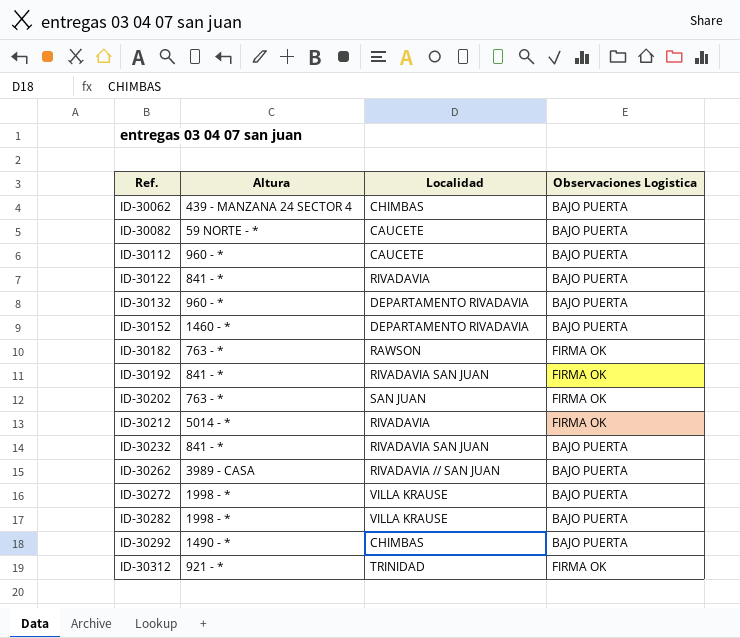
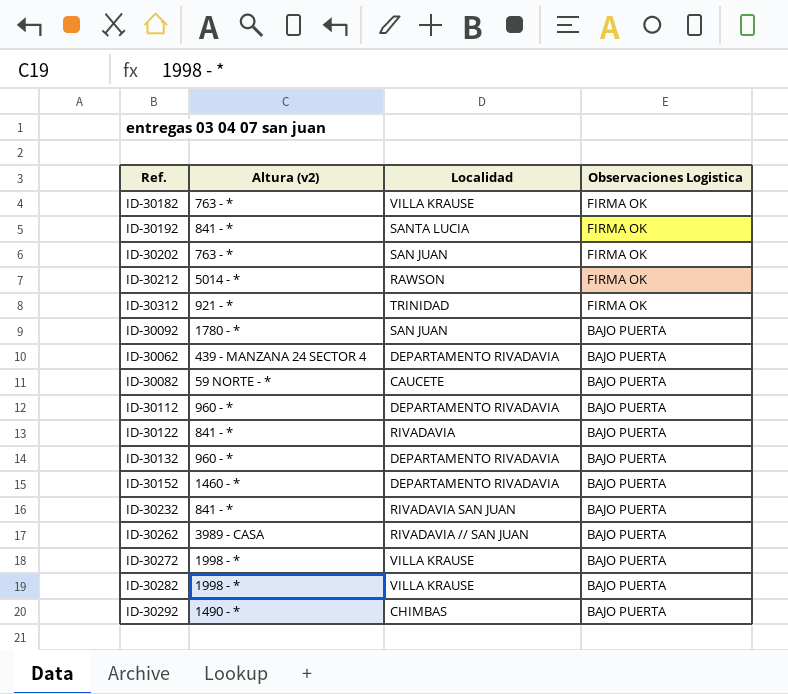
row order: Ref. ascending -> Observaciones Logistica descending
column name: Altura -> Altura (v2)
ID-30182 | Localidad: RAWSON -> VILLA KRAUSE
ID-30192 | Localidad: RIVADAVIA SAN JUAN -> SANTA LUCIA
ID-30212 | Localidad: RIVADAVIA -> RAWSON
row ID-30092: none -> 1780 - * | SAN JUAN | BAJO PUERTA
ID-30062 | Localidad: CHIMBAS -> DEPARTAMENTO RIVADAVIA
ID-30112 | Localidad: CAUCETE -> DEPARTAMENTO RIVADAVIA

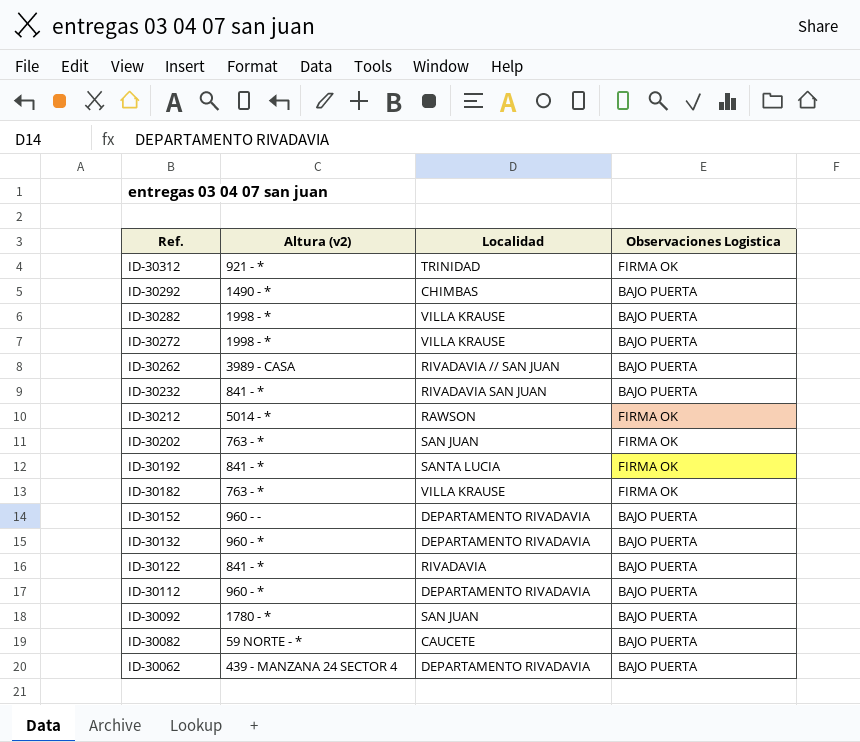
row order: Observaciones Logistica descending -> Ref. descending
ID-30152 | Altura (v2): 1460 - * -> 960 - -

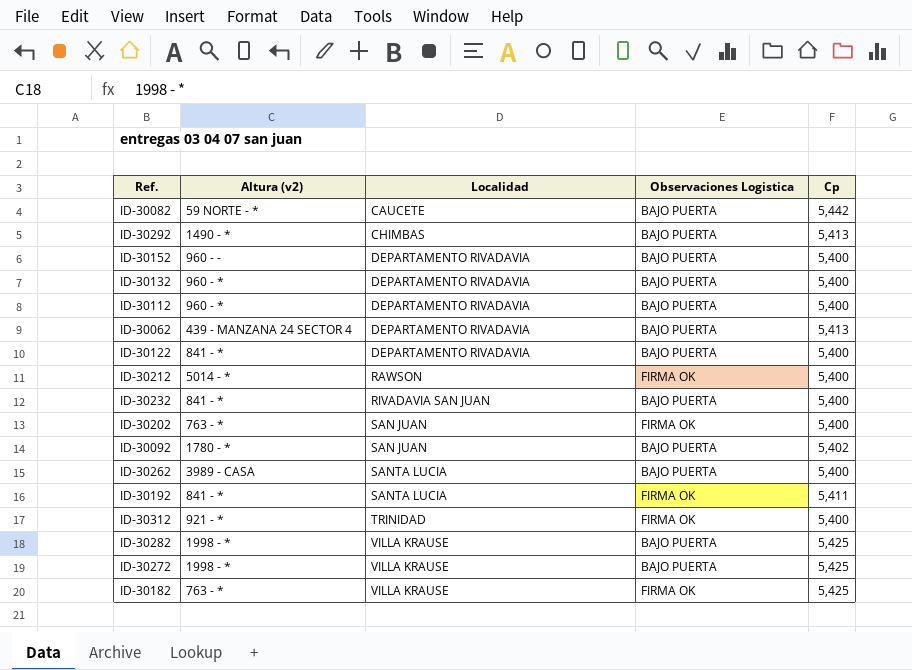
row order: Ref. descending -> Localidad ascending
column Cp | position: none -> 5
ID-30122 | Localidad: RIVADAVIA -> DEPARTAMENTO RIVADAVIA
ID-30262 | Localidad: RIVADAVIA // SAN JUAN -> SANTA LUCIA

